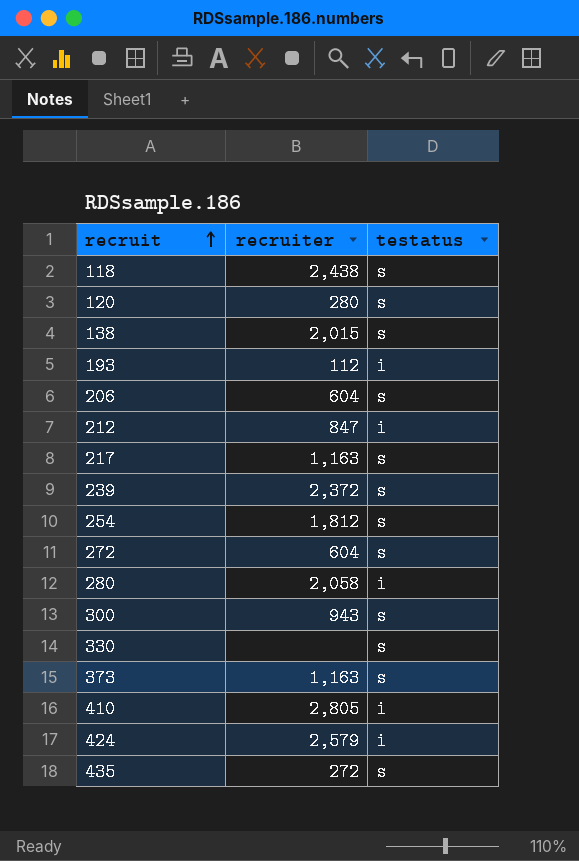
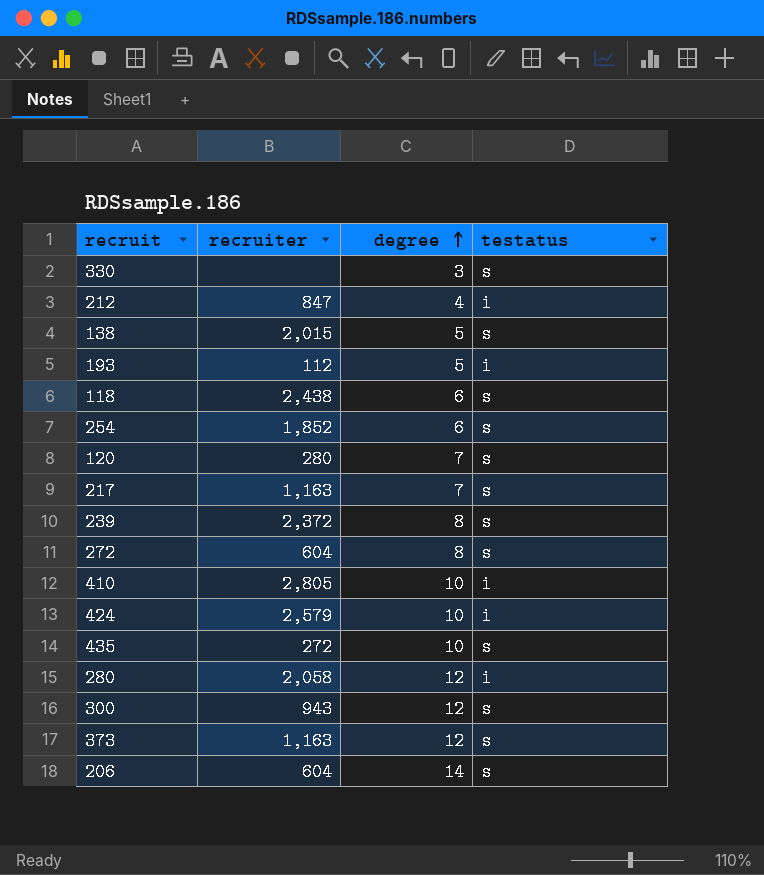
row order: recruit ascending -> degree ascending
column degree | position: none -> 3
254 | recruiter: 1,812 -> 1,852

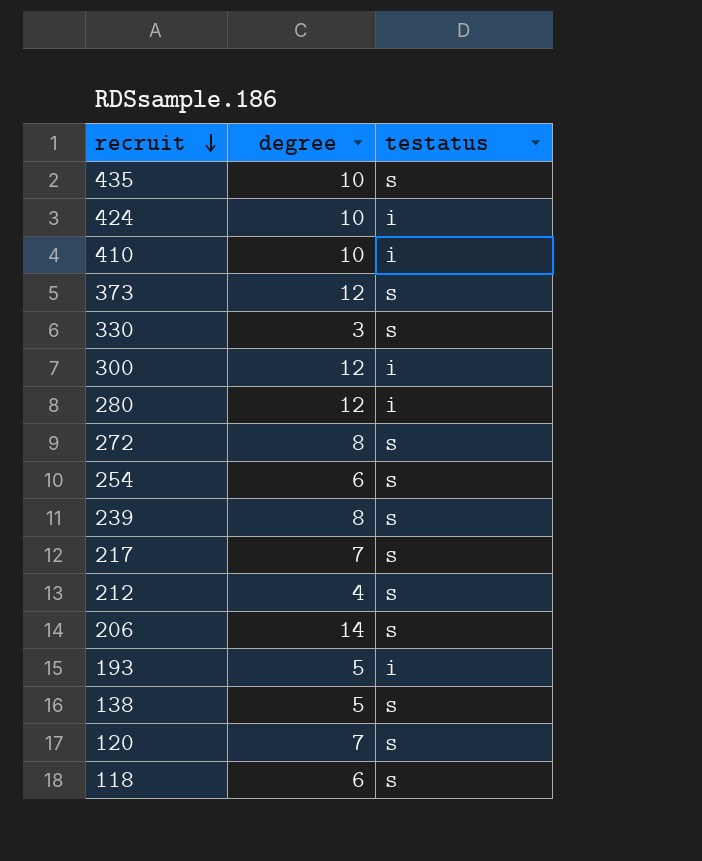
row order: degree ascending -> recruit descending
column recruiter | position: 2 -> none
300 | testatus: s -> i
212 | testatus: i -> s

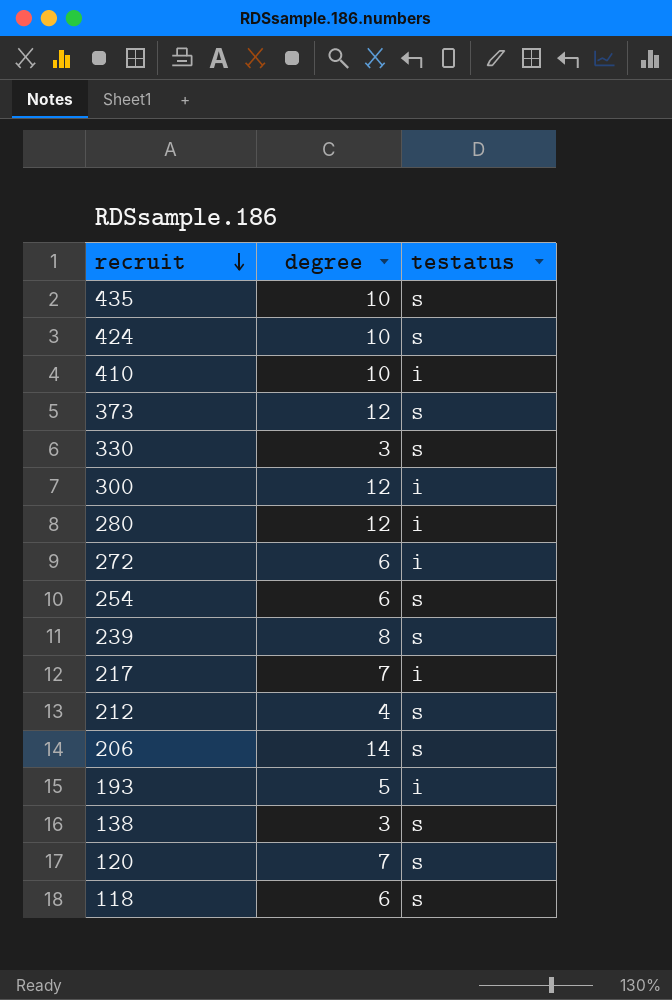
424 | testatus: i -> s
272 | degree: 8 -> 6
272 | testatus: s -> i
217 | testatus: s -> i
138 | degree: 5 -> 3

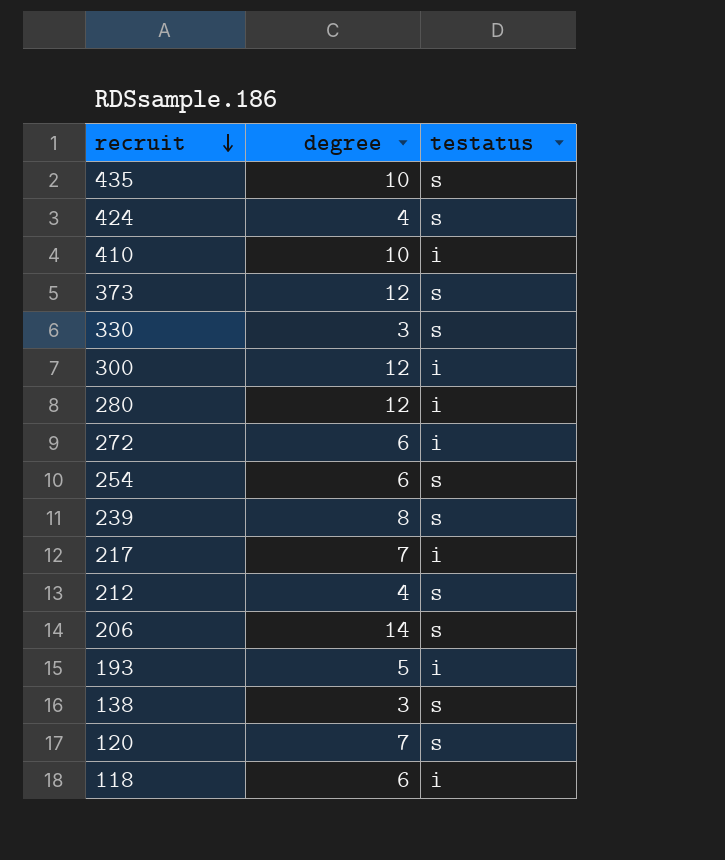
424 | degree: 10 -> 4
118 | testatus: s -> i

